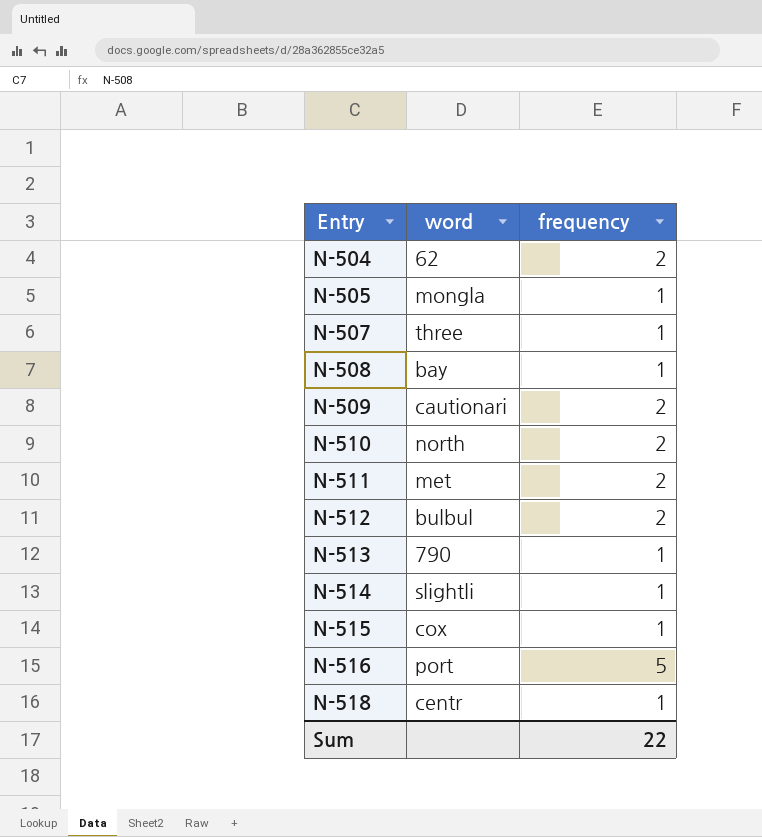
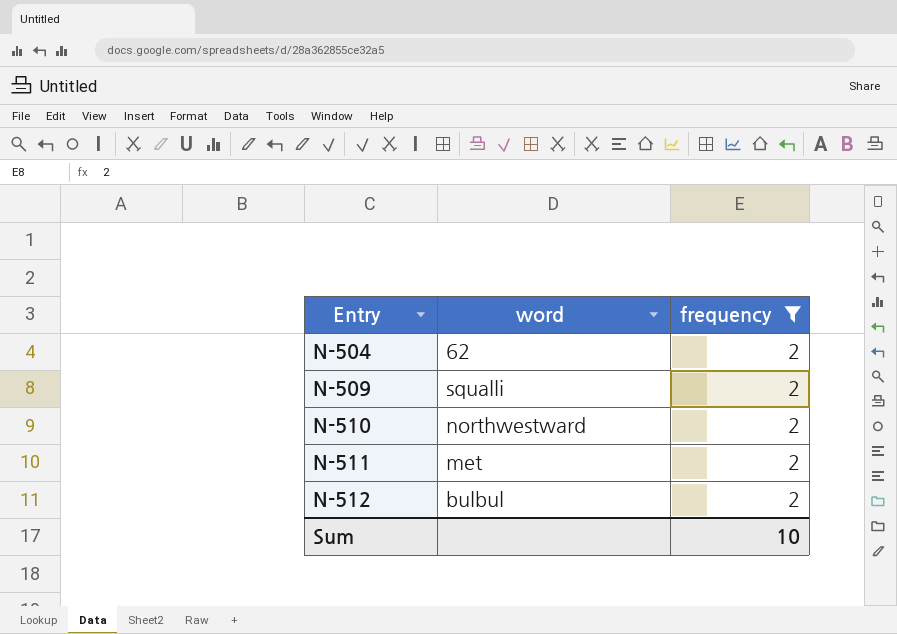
filter: none -> frequency = 2
N-509 | word: cautionari -> squalli
N-510 | word: north -> northwestward
Sum | frequency: 22 -> 10

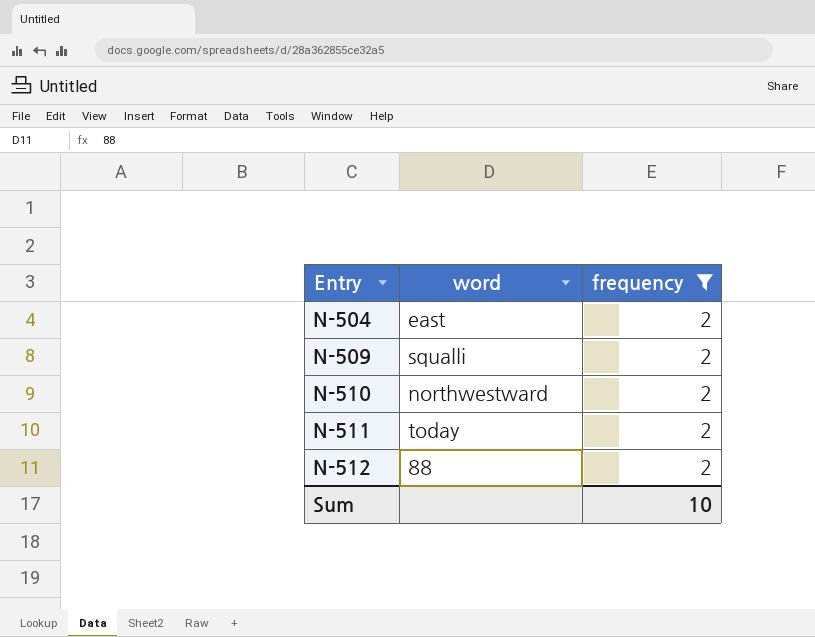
N-504 | word: 62 -> east
N-511 | word: met -> today
N-512 | word: bulbul -> 88

